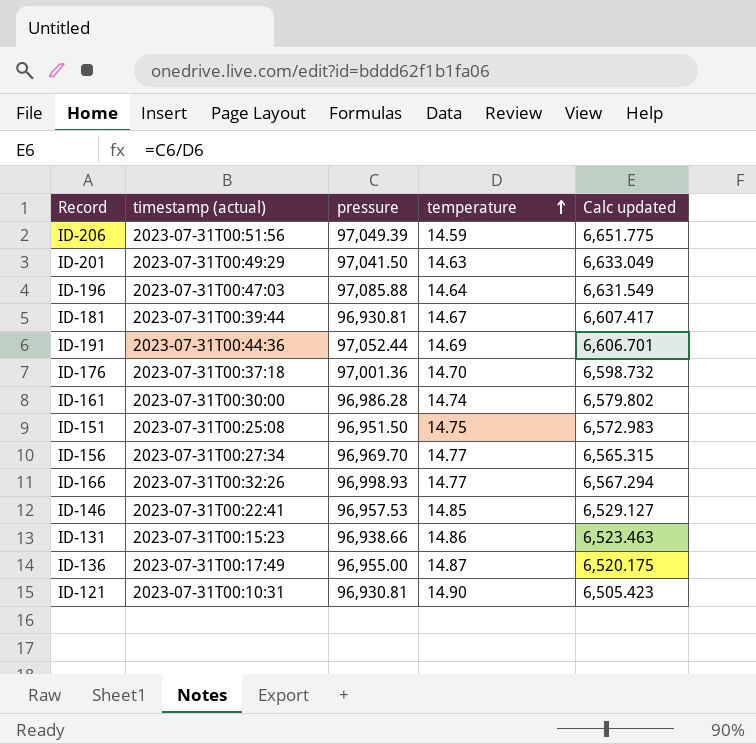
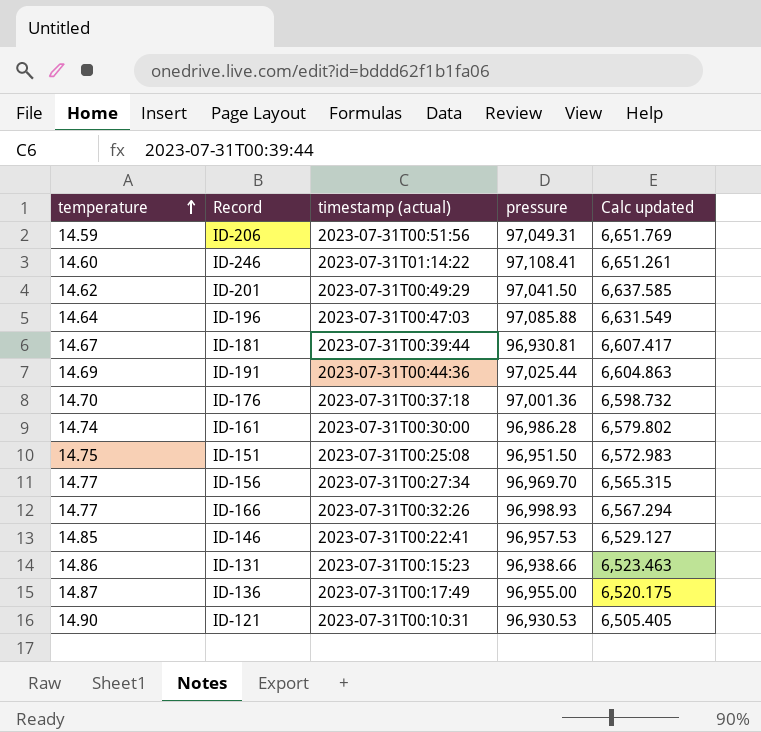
column temperature | position: 4 -> 1
ID-206 | pressure: 97,049.39 -> 97,049.31
ID-206 | Calc updated: 6,651.775 -> 6,651.769
row ID-246: none -> 14.60 | 2023-07-31T01:14:22 | 97,108.41 | 6,651.261
ID-201 | temperature: 14.63 -> 14.62
ID-201 | Calc updated: 6,633.049 -> 6,637.585
ID-191 | pressure: 97,052.44 -> 97,025.44
ID-191 | Calc updated: 6,606.701 -> 6,604.863
ID-121 | pressure: 96,930.81 -> 96,930.53
ID-121 | Calc updated: 6,505.423 -> 6,505.405

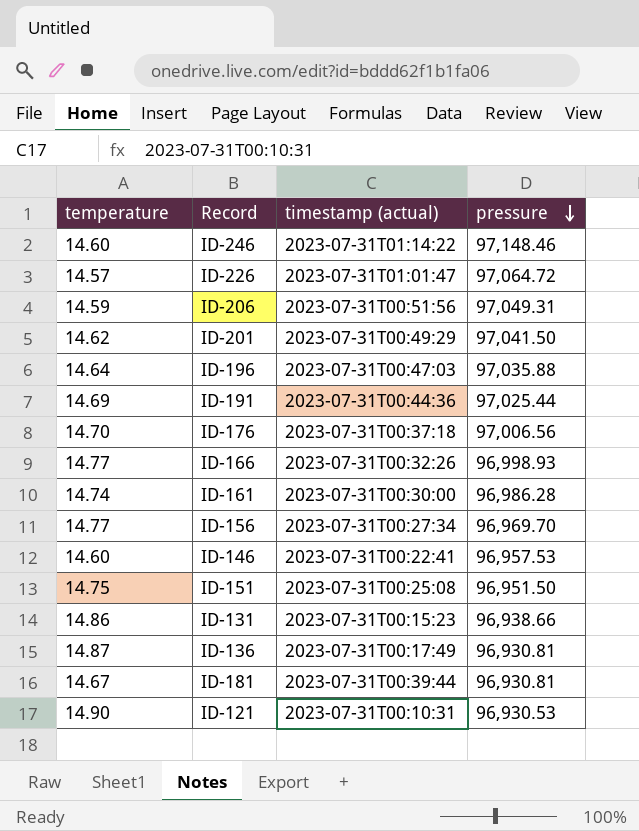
row order: temperature ascending -> pressure descending
column Calc updated | formula: [pressure] / [temperature] -> none
ID-246 | pressure: 97,108.41 -> 97,148.46
row ID-226: none -> 14.57 | 2023-07-31T01:01:47 | 97,064.72
ID-196 | pressure: 97,085.88 -> 97,035.88
ID-176 | pressure: 97,001.36 -> 97,006.56
ID-146 | temperature: 14.85 -> 14.60
ID-136 | pressure: 96,955.00 -> 96,930.81

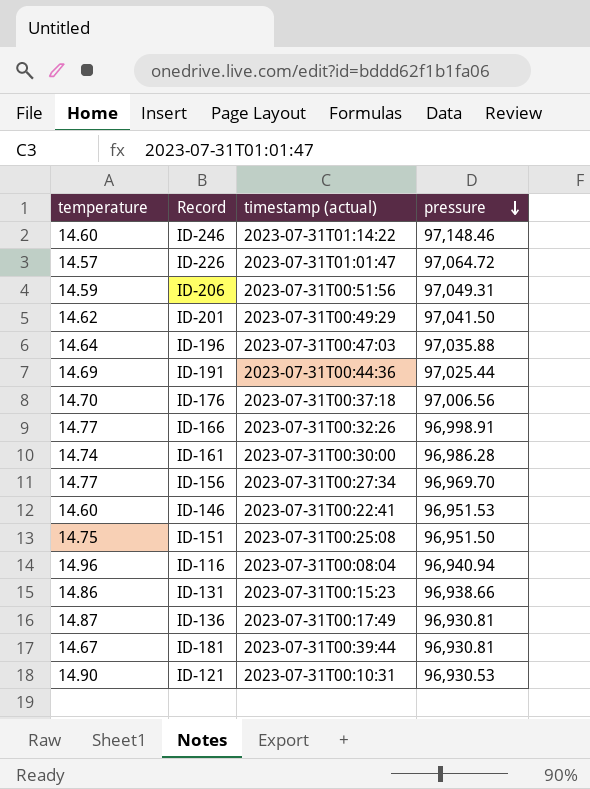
ID-166 | pressure: 96,998.93 -> 96,998.91
ID-146 | pressure: 96,957.53 -> 96,951.53
row ID-116: none -> 14.96 | 2023-07-31T00:08:04 | 96,940.94

